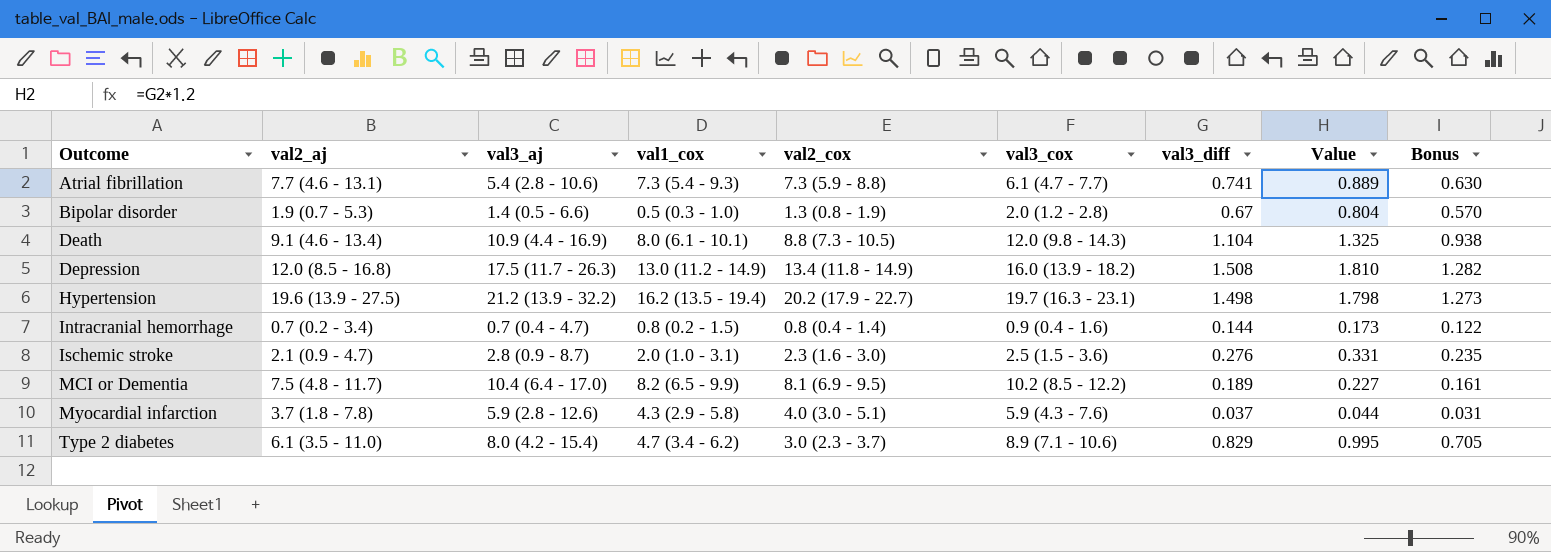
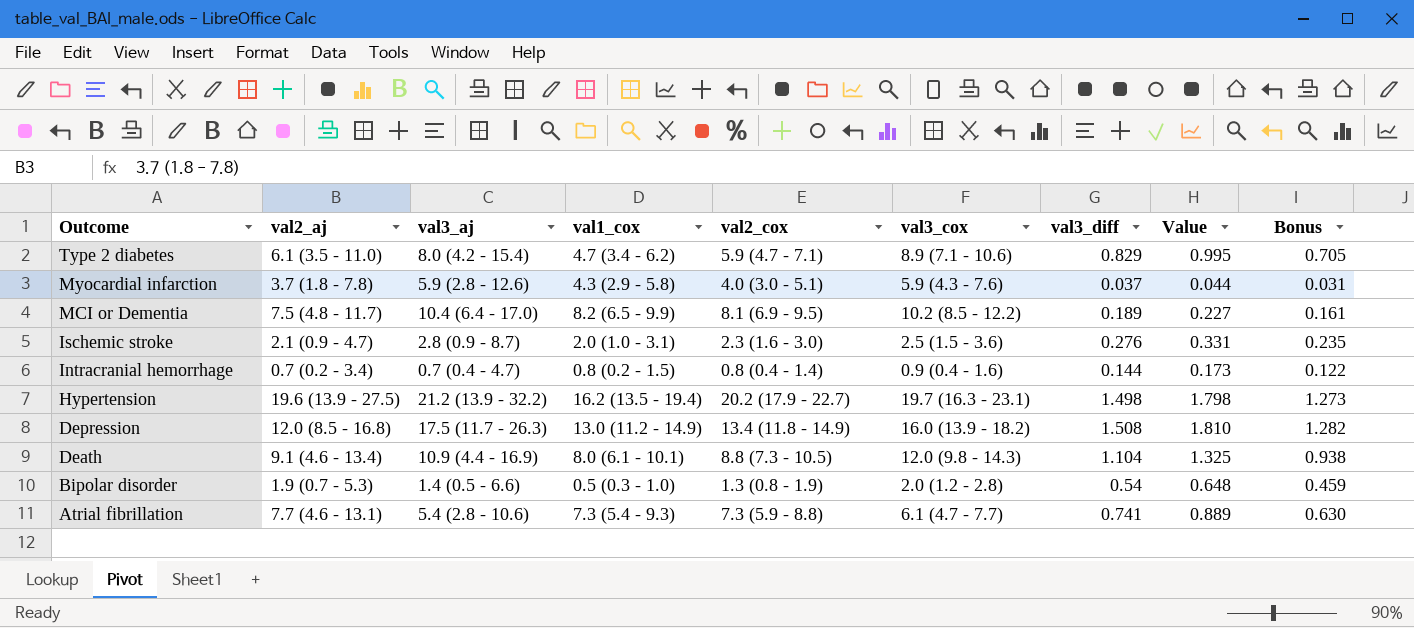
row order: Outcome ascending -> Outcome descending
Type 2 diabetes | val2_cox: 3.0 (2.3 - 3.7) -> 5.9 (4.7 - 7.1)
Bipolar disorder | val3_diff: 0.67 -> 0.54
Bipolar disorder | Value: 0.804 -> 0.648
Bipolar disorder | Bonus: 0.570 -> 0.459

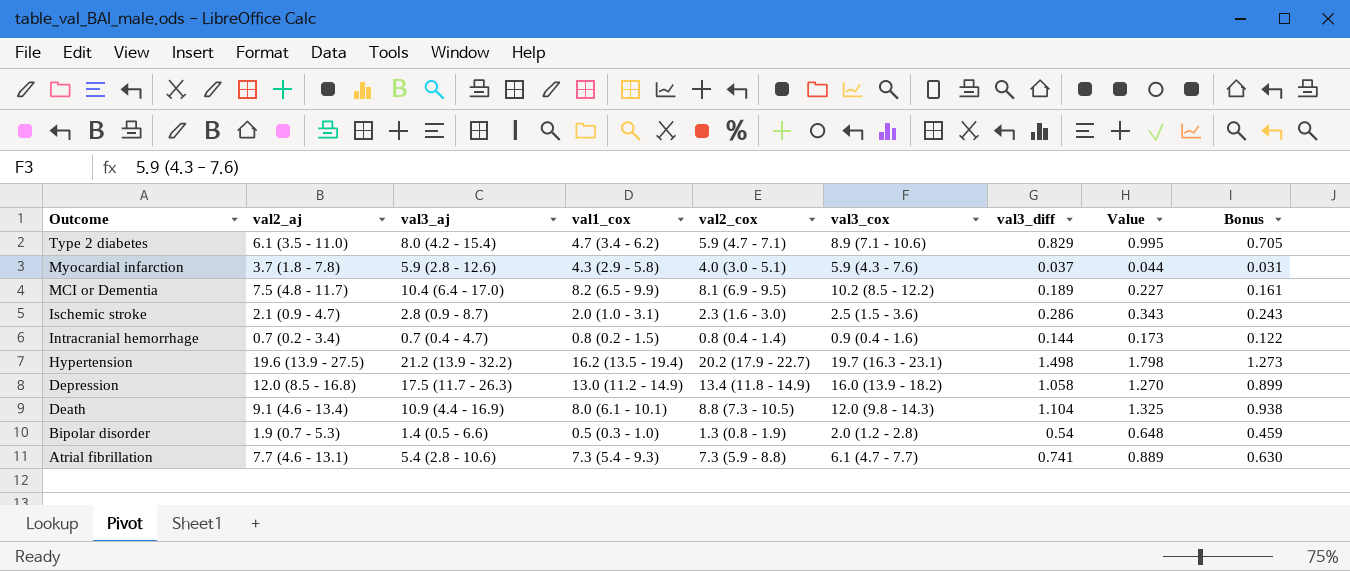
Ischemic stroke | val3_diff: 0.276 -> 0.286
Ischemic stroke | Value: 0.331 -> 0.343
Ischemic stroke | Bonus: 0.235 -> 0.243
Depression | val3_diff: 1.508 -> 1.058
Depression | Value: 1.810 -> 1.270
Depression | Bonus: 1.282 -> 0.899

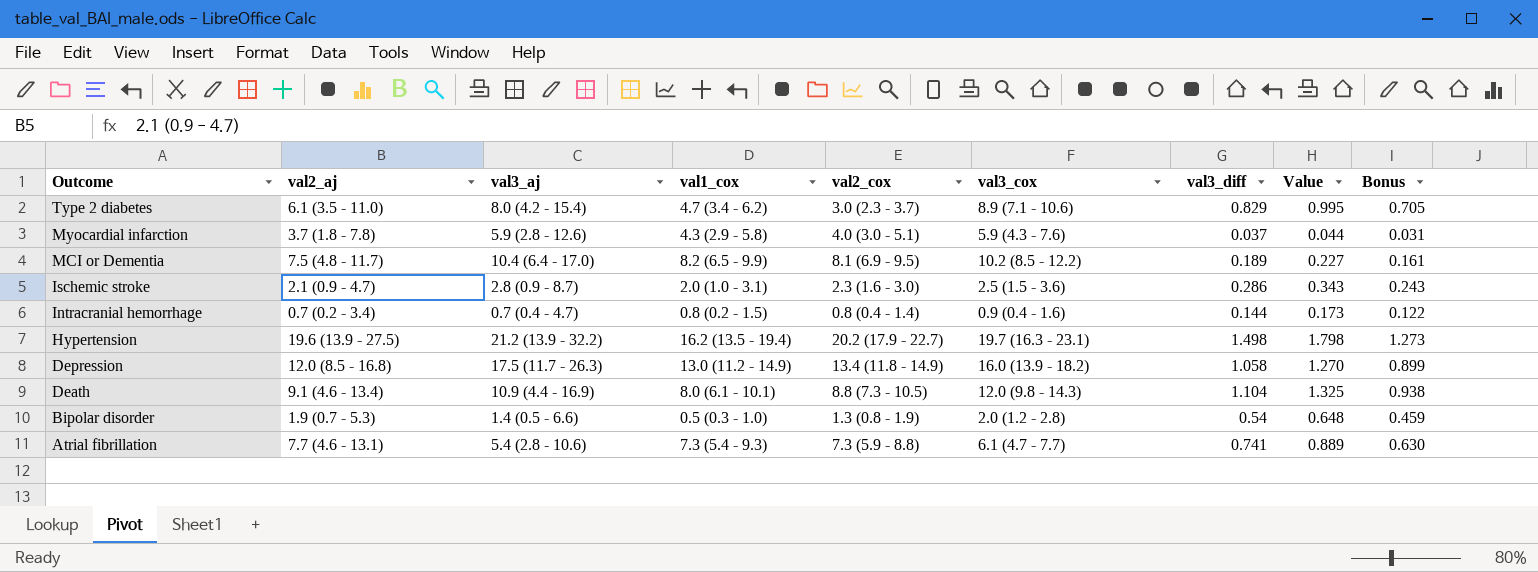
Type 2 diabetes | val2_cox: 5.9 (4.7 - 7.1) -> 3.0 (2.3 - 3.7)

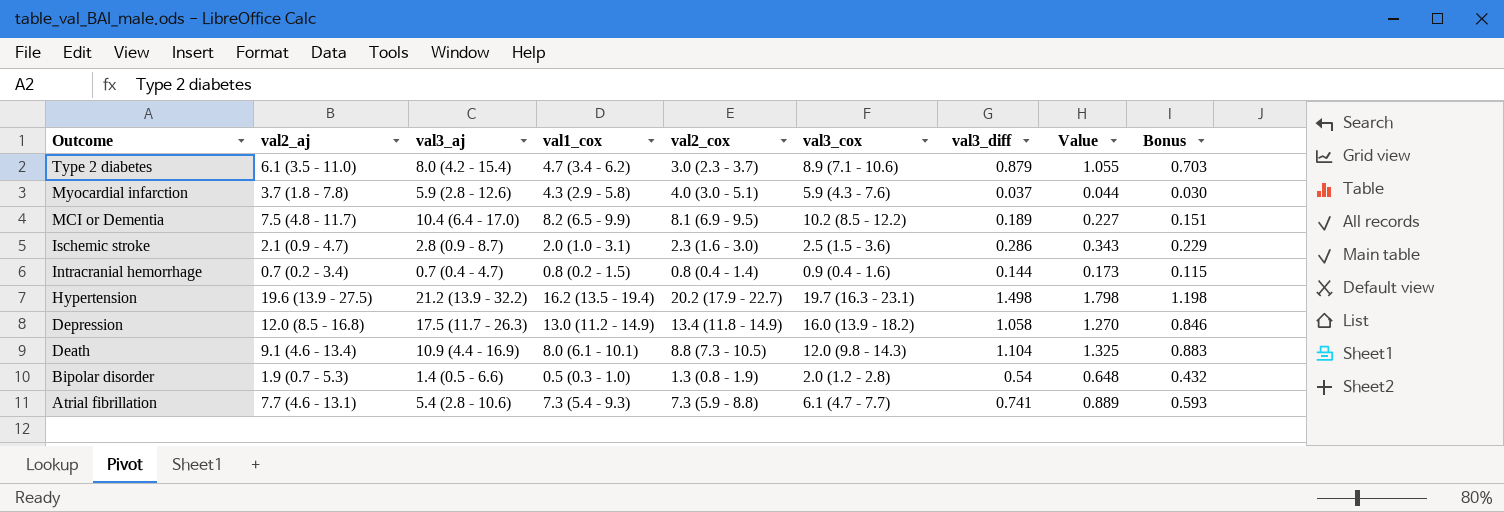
column Bonus | formula: [val3_diff] * 0.85 -> [val3_diff] * 0.8
Type 2 diabetes | val3_diff: 0.829 -> 0.879
Type 2 diabetes | Value: 0.995 -> 1.055

